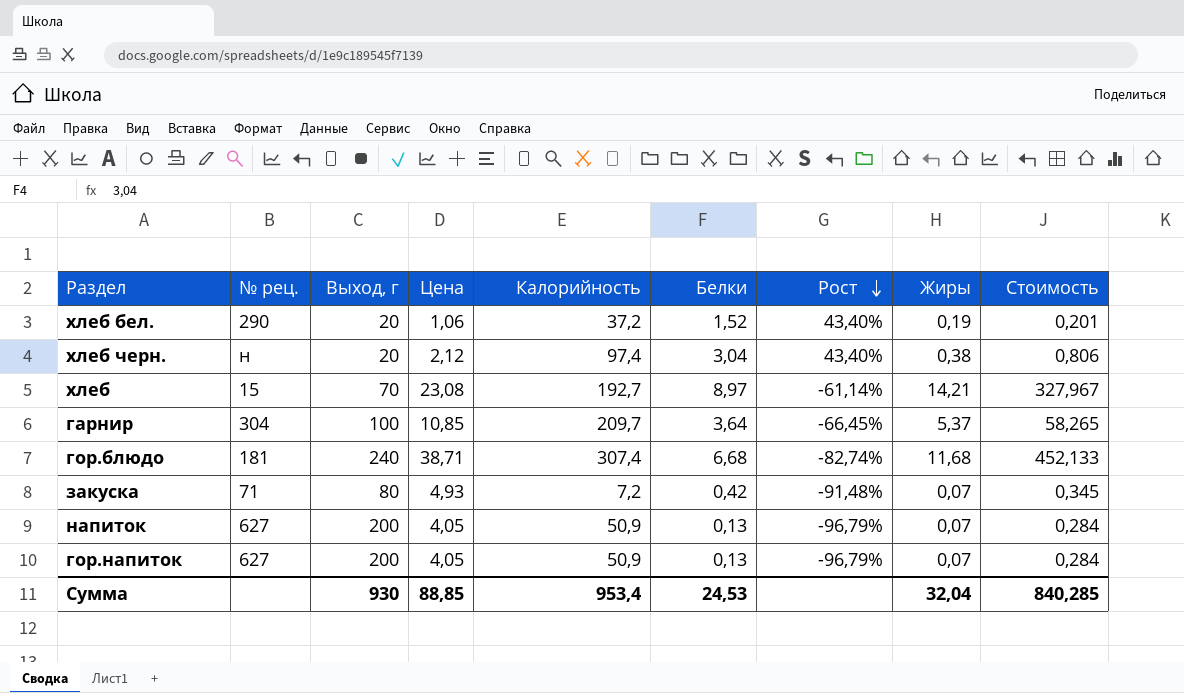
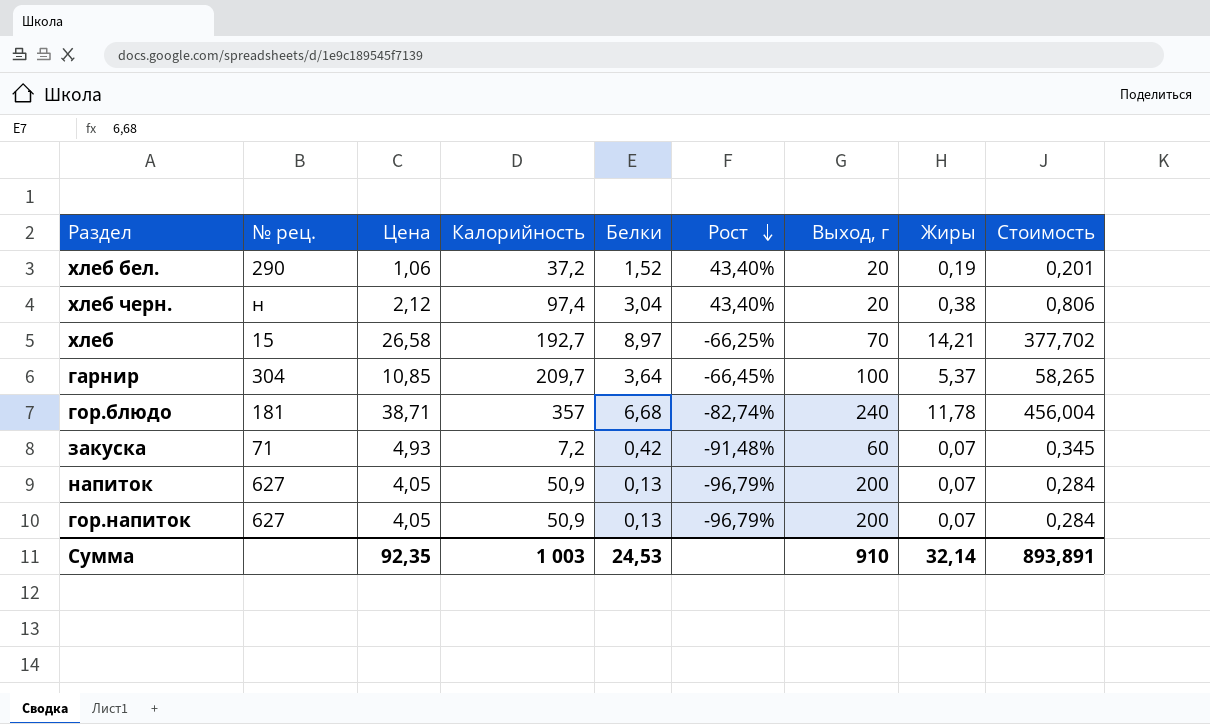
column Выход, г | position: 3 -> 7
хлеб | Цена: 23,08 -> 26,58
хлеб | Рост: -61,14% -> -66,25%
хлеб | Стоимость: 327,967 -> 377,702
гор.блюдо | Калорийность: 307,4 -> 357
гор.блюдо | Жиры: 11,68 -> 11,78
гор.блюдо | Стоимость: 452,133 -> 456,004
закуска | Выход, г: 80 -> 60
Сумма | Цена: 88,85 -> 92,35
Сумма | Калорийность: 953,4 -> 1 003
Сумма | Выход, г: 930 -> 910
Сумма | Жиры: 32,04 -> 32,14
Сумма | Стоимость: 840,285 -> 893,891

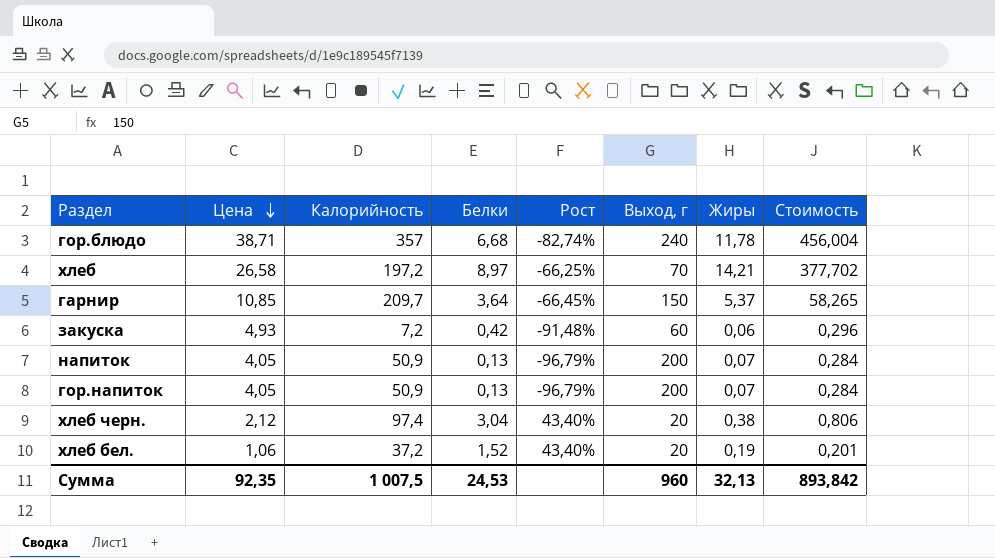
row order: Рост descending -> Цена descending
column № рец. | position: 2 -> none
хлеб | Калорийность: 192,7 -> 197,2
гарнир | Выход, г: 100 -> 150
закуска | Жиры: 0,07 -> 0,06
закуска | Стоимость: 0,345 -> 0,296
Сумма | Калорийность: 1 003 -> 1 007,5
Сумма | Выход, г: 910 -> 960
Сумма | Жиры: 32,14 -> 32,13
Сумма | Стоимость: 893,891 -> 893,842

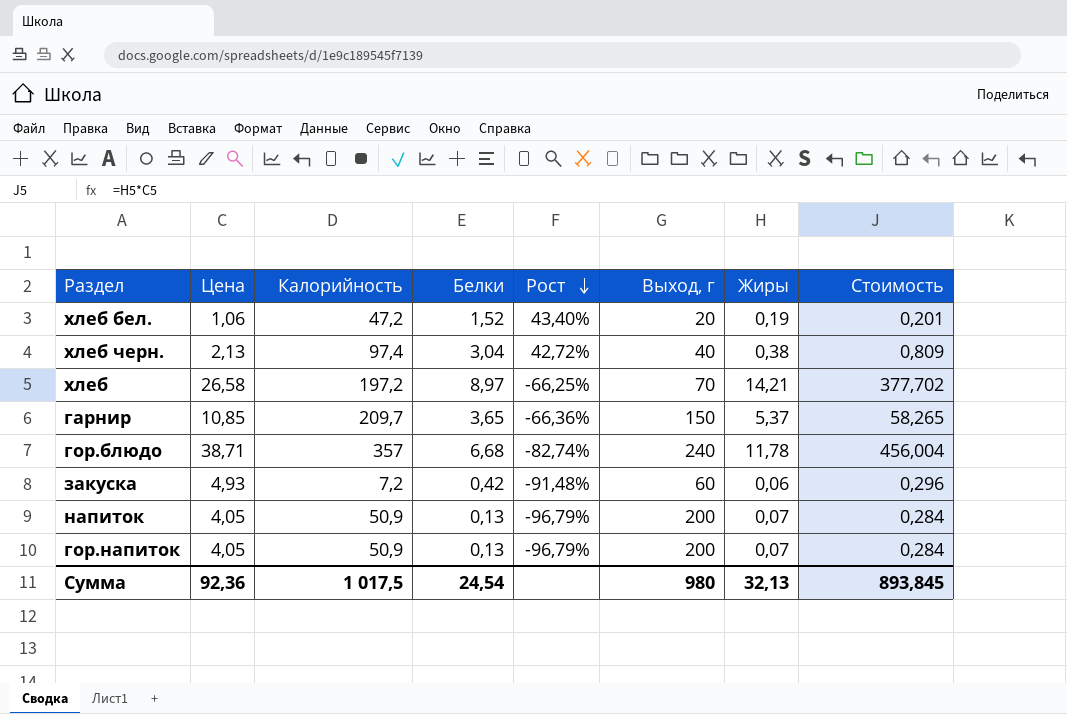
row order: Цена descending -> Рост descending
хлеб бел. | Калорийность: 37,2 -> 47,2
хлеб черн. | Цена: 2,12 -> 2,13
хлеб черн. | Рост: 43,40% -> 42,72%
хлеб черн. | Выход, г: 20 -> 40
хлеб черн. | Стоимость: 0,806 -> 0,809
гарнир | Белки: 3,64 -> 3,65
гарнир | Рост: -66,45% -> -66,36%
Сумма | Цена: 92,35 -> 92,36
Сумма | Калорийность: 1 007,5 -> 1 017,5
Сумма | Белки: 24,53 -> 24,54
Сумма | Выход, г: 960 -> 980
Сумма | Стоимость: 893,842 -> 893,845

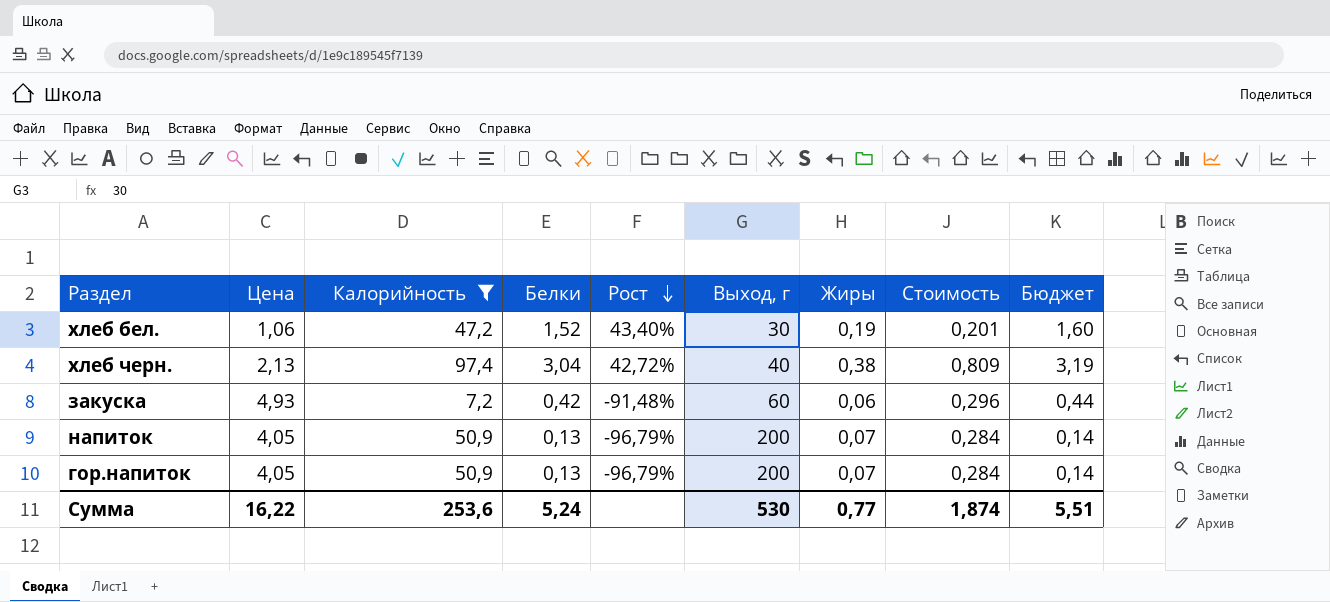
filter: none -> Калорийность <= 97,4
column Бюджет | formula: none -> [Белки] * 1,05
хлеб бел. | Выход, г: 20 -> 30
Сумма | Цена: 92,36 -> 16,22
Сумма | Калорийность: 1 017,5 -> 253,6
Сумма | Белки: 24,54 -> 5,24
Сумма | Выход, г: 980 -> 530
Сумма | Жиры: 32,13 -> 0,77
Сумма | Стоимость: 893,845 -> 1,874

